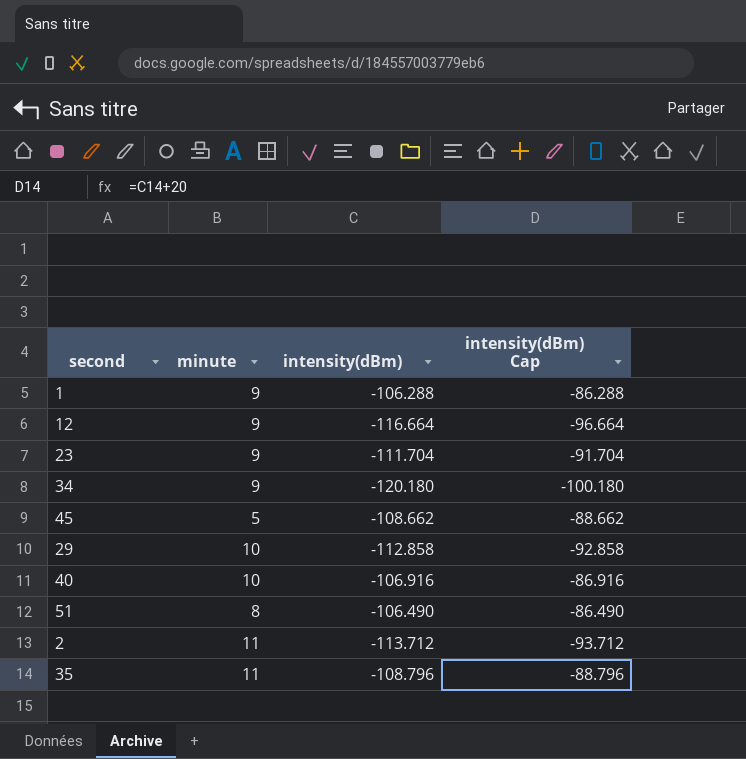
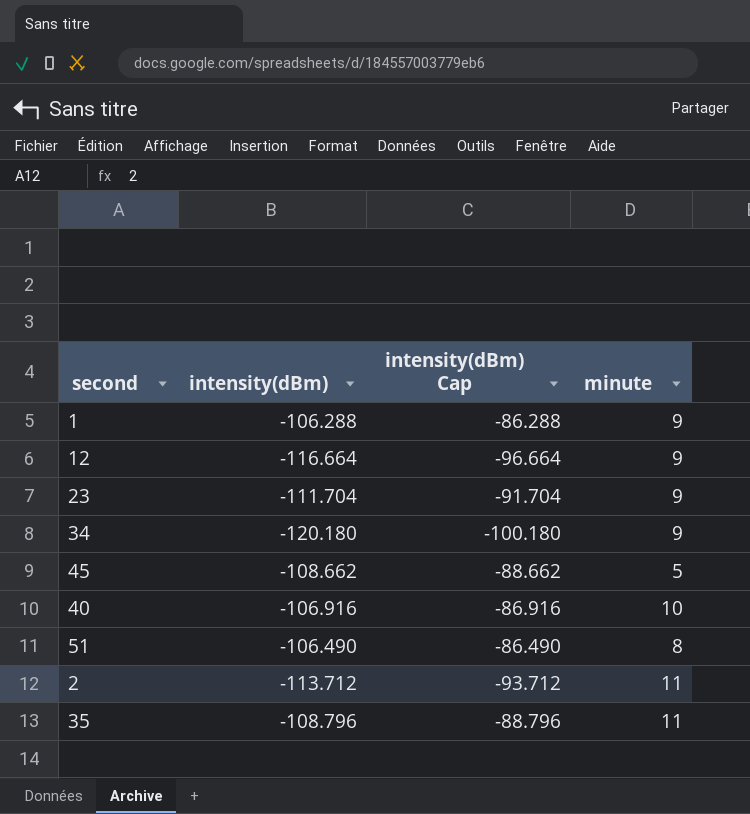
column minute | position: 2 -> 4
row 29: 10 | -112.858 | -92.858 -> none

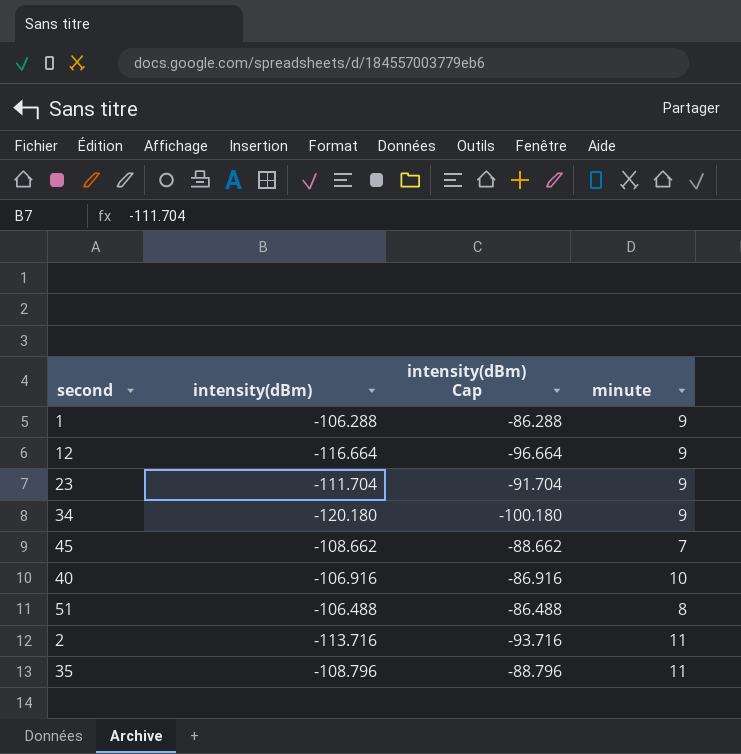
45 | minute: 5 -> 7
51 | intensity(dBm): -106.490 -> -106.488
51 | intensity(dBm) Cap: -86.490 -> -86.488
2 | intensity(dBm): -113.712 -> -113.716
2 | intensity(dBm) Cap: -93.712 -> -93.716

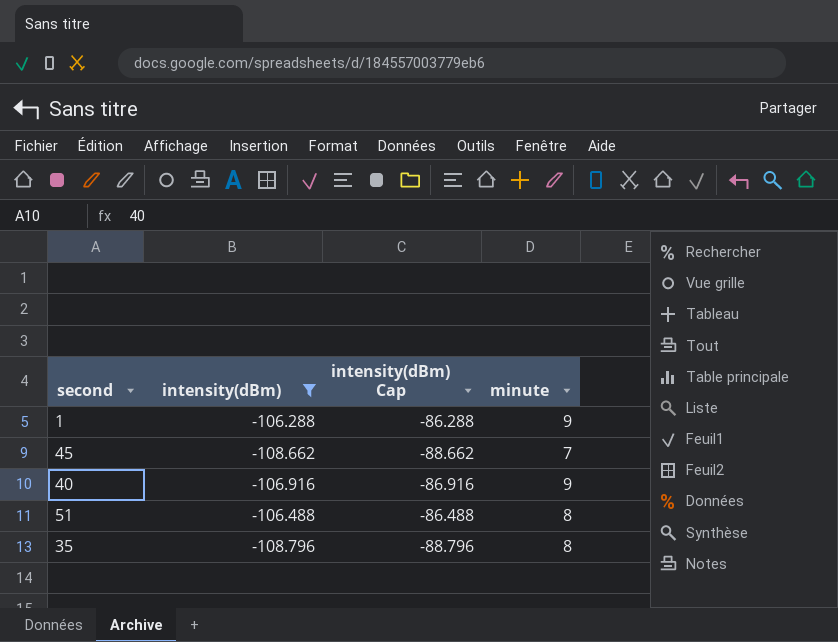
filter: none -> intensity(dBm) >= -108.796
40 | minute: 10 -> 9
35 | minute: 11 -> 8

